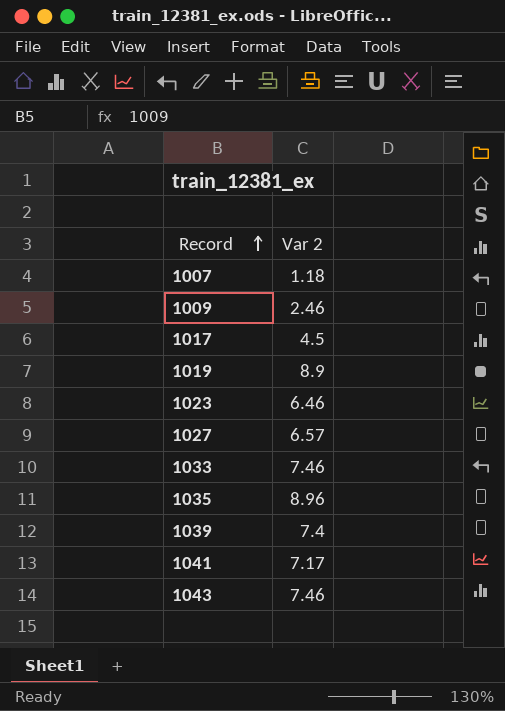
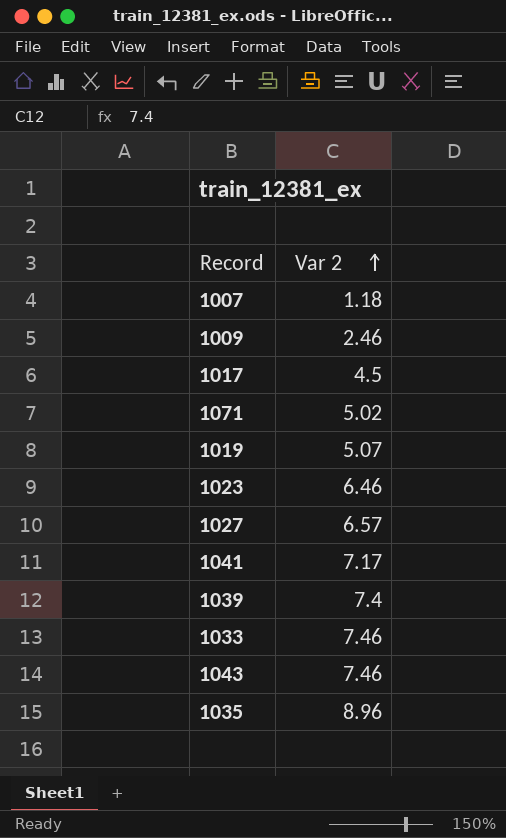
row order: Record ascending -> Var 2 ascending
row 1071: none -> 5.02
1019 | Var 2: 8.9 -> 5.07

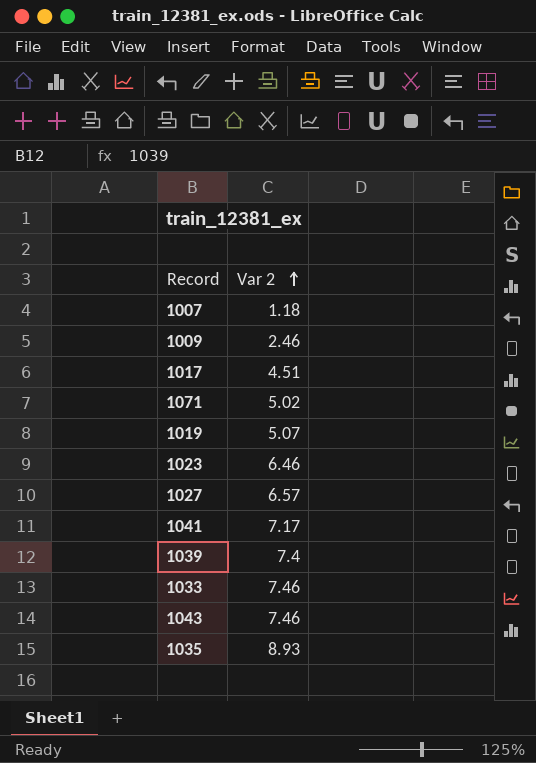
1017 | Var 2: 4.5 -> 4.51
1035 | Var 2: 8.96 -> 8.93

